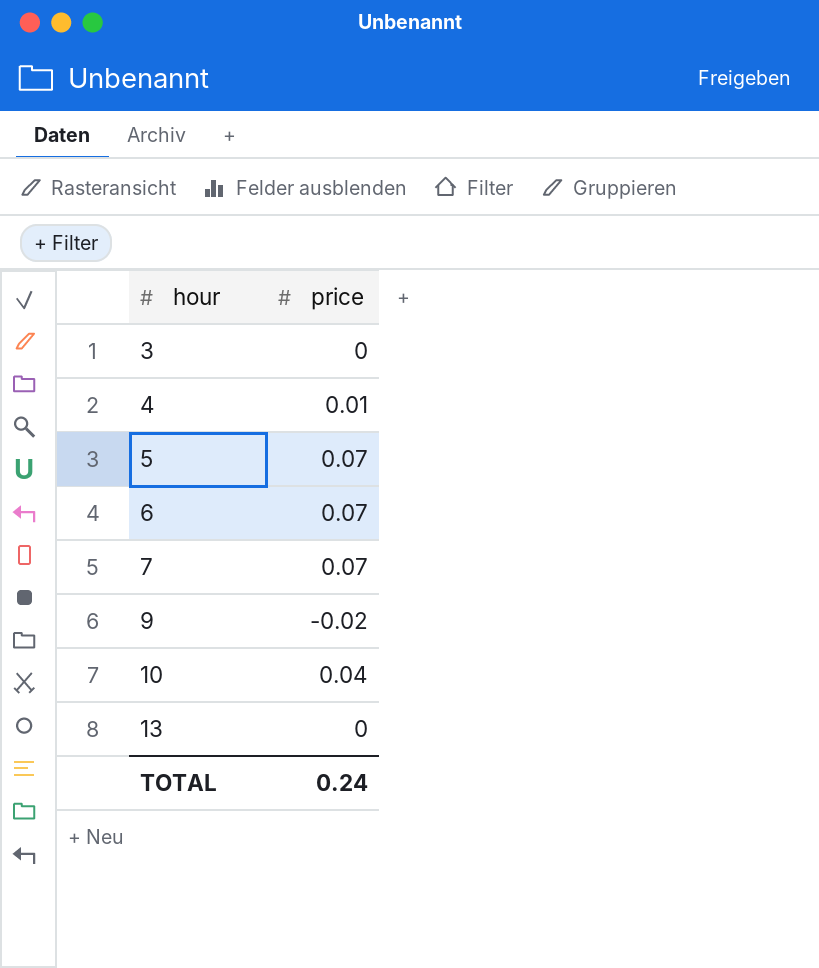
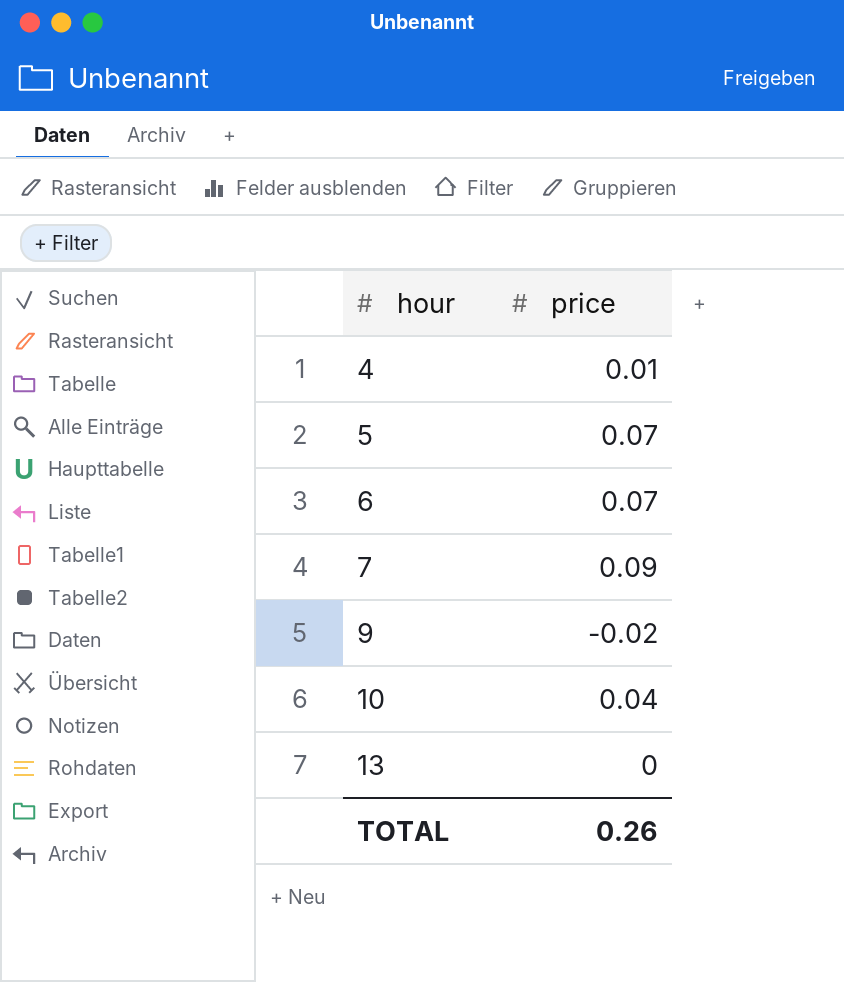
row 3: 0 -> none
7 | price: 0.07 -> 0.09
TOTAL | price: 0.24 -> 0.26

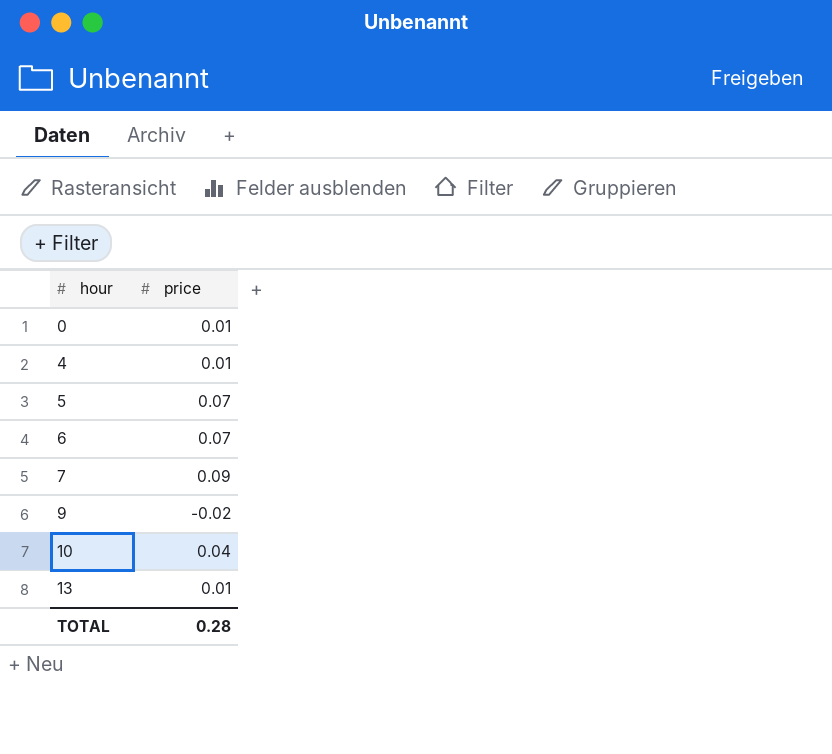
row 0: none -> 0.01
13 | price: 0 -> 0.01
TOTAL | price: 0.26 -> 0.28

